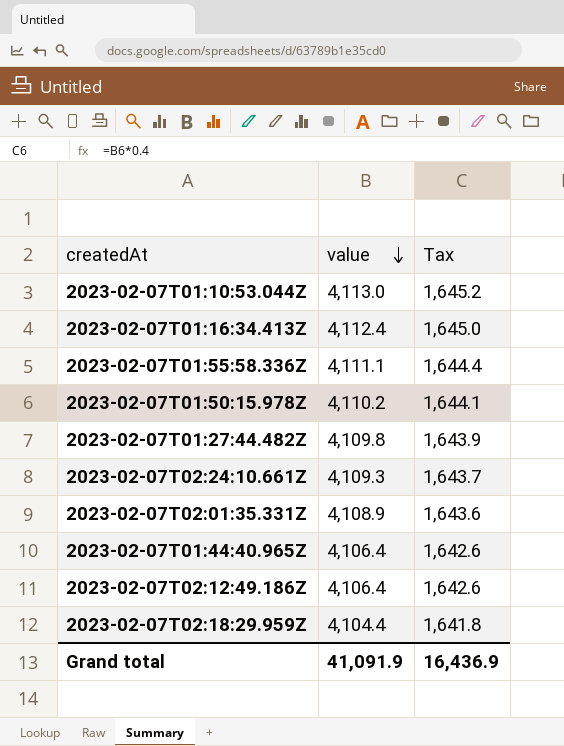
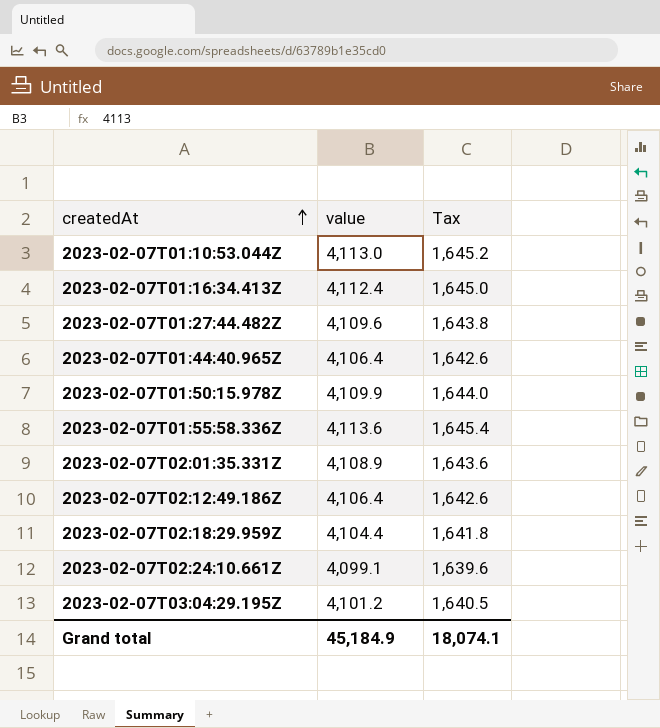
row order: value descending -> createdAt ascending
2023-02-07T01:27:44.482Z | value: 4,109.8 -> 4,109.6
2023-02-07T01:27:44.482Z | Tax: 1,643.9 -> 1,643.8
2023-02-07T01:50:15.978Z | value: 4,110.2 -> 4,109.9
2023-02-07T01:50:15.978Z | Tax: 1,644.1 -> 1,644.0
2023-02-07T01:55:58.336Z | value: 4,111.1 -> 4,113.6
2023-02-07T01:55:58.336Z | Tax: 1,644.4 -> 1,645.4
2023-02-07T02:24:10.661Z | value: 4,109.3 -> 4,099.1
2023-02-07T02:24:10.661Z | Tax: 1,643.7 -> 1,639.6
row 2023-02-07T03:04:29.195Z: none -> 4,101.2 | 1,640.5
Grand total | value: 41,091.9 -> 45,184.9
Grand total | Tax: 16,436.9 -> 18,074.1

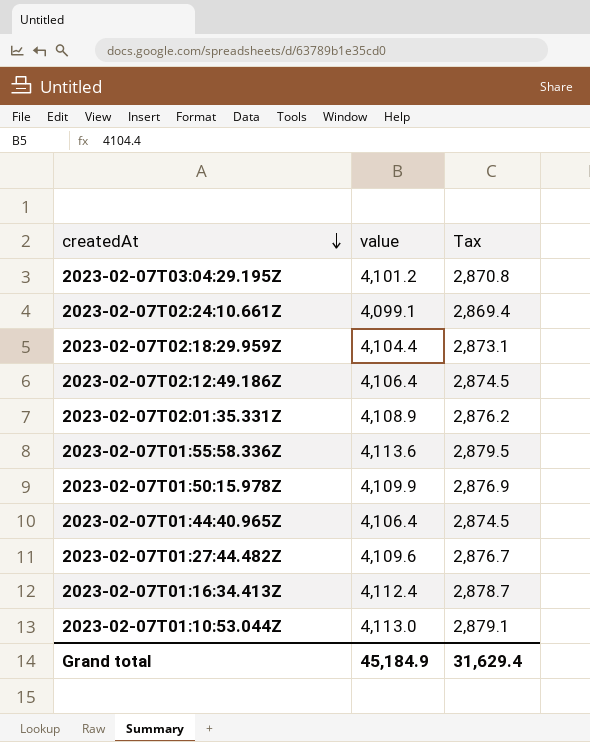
row order: createdAt ascending -> createdAt descending
column Tax | formula: [value] * 0.4 -> [value] * 0.7
Grand total | Tax: 18,074.1 -> 31,629.4

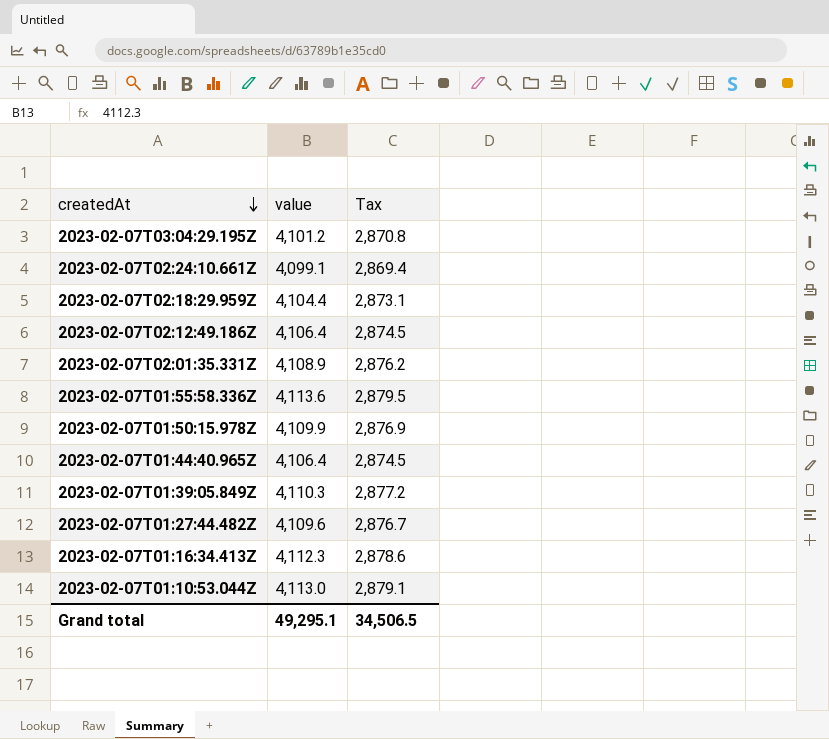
row 2023-02-07T01:39:05.849Z: none -> 4,110.3 | 2,877.2
2023-02-07T01:16:34.413Z | value: 4,112.4 -> 4,112.3
2023-02-07T01:16:34.413Z | Tax: 2,878.7 -> 2,878.6
Grand total | value: 45,184.9 -> 49,295.1
Grand total | Tax: 31,629.4 -> 34,506.5

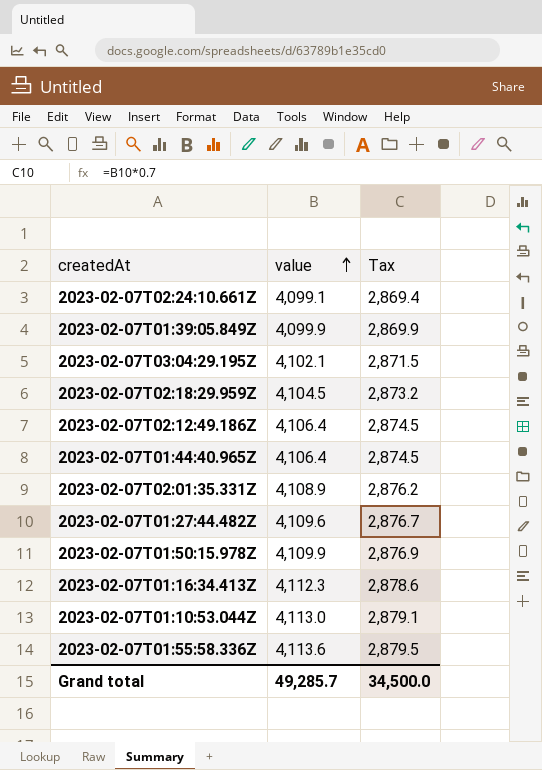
row order: createdAt descending -> value ascending
2023-02-07T01:39:05.849Z | value: 4,110.3 -> 4,099.9
2023-02-07T01:39:05.849Z | Tax: 2,877.2 -> 2,869.9
2023-02-07T03:04:29.195Z | value: 4,101.2 -> 4,102.1
2023-02-07T03:04:29.195Z | Tax: 2,870.8 -> 2,871.5
2023-02-07T02:18:29.959Z | value: 4,104.4 -> 4,104.5
2023-02-07T02:18:29.959Z | Tax: 2,873.1 -> 2,873.2
Grand total | value: 49,295.1 -> 49,285.7
Grand total | Tax: 34,506.5 -> 34,500.0

